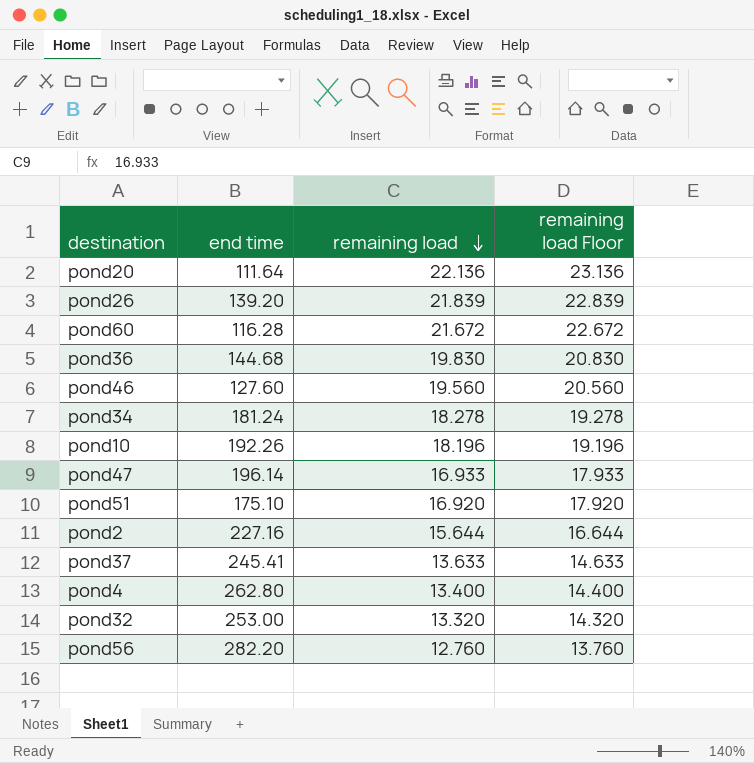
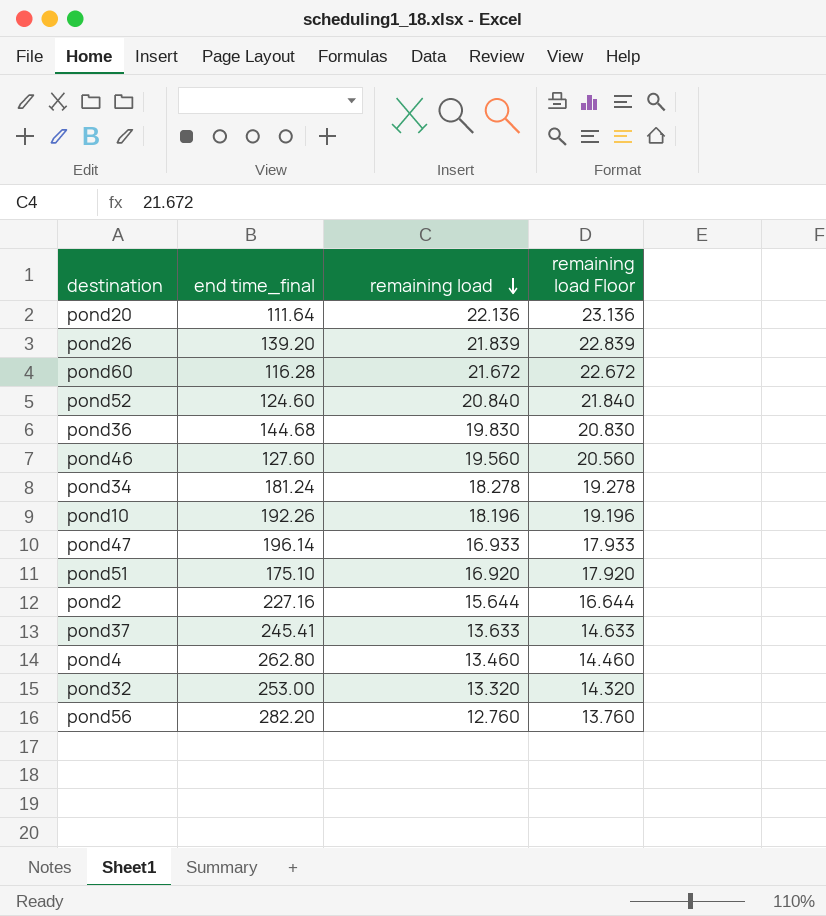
column name: end time -> end time_final
row pond52: none -> 124.60 | 20.840 | 21.840
pond4 | remaining load: 13.400 -> 13.460
pond4 | remaining load Floor: 14.400 -> 14.460

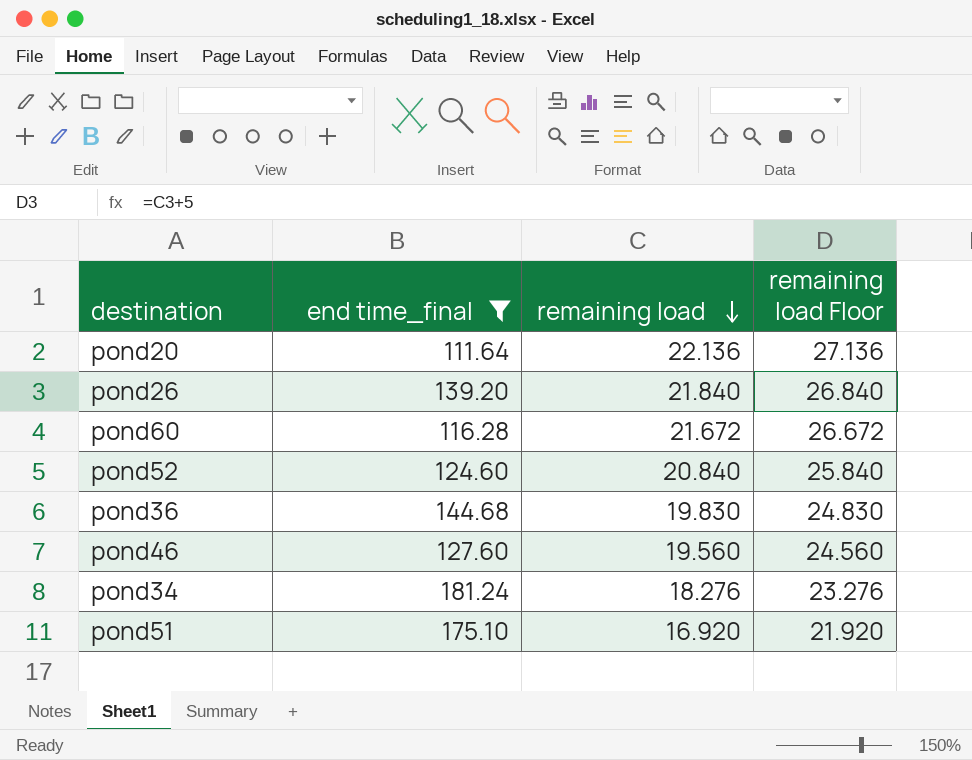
filter: none -> end time_final <= 181.24
column remaining load Floor | formula: [remaining load] + 1 -> [remaining load] + 5
pond26 | remaining load: 21.839 -> 21.840
pond34 | remaining load: 18.278 -> 18.276

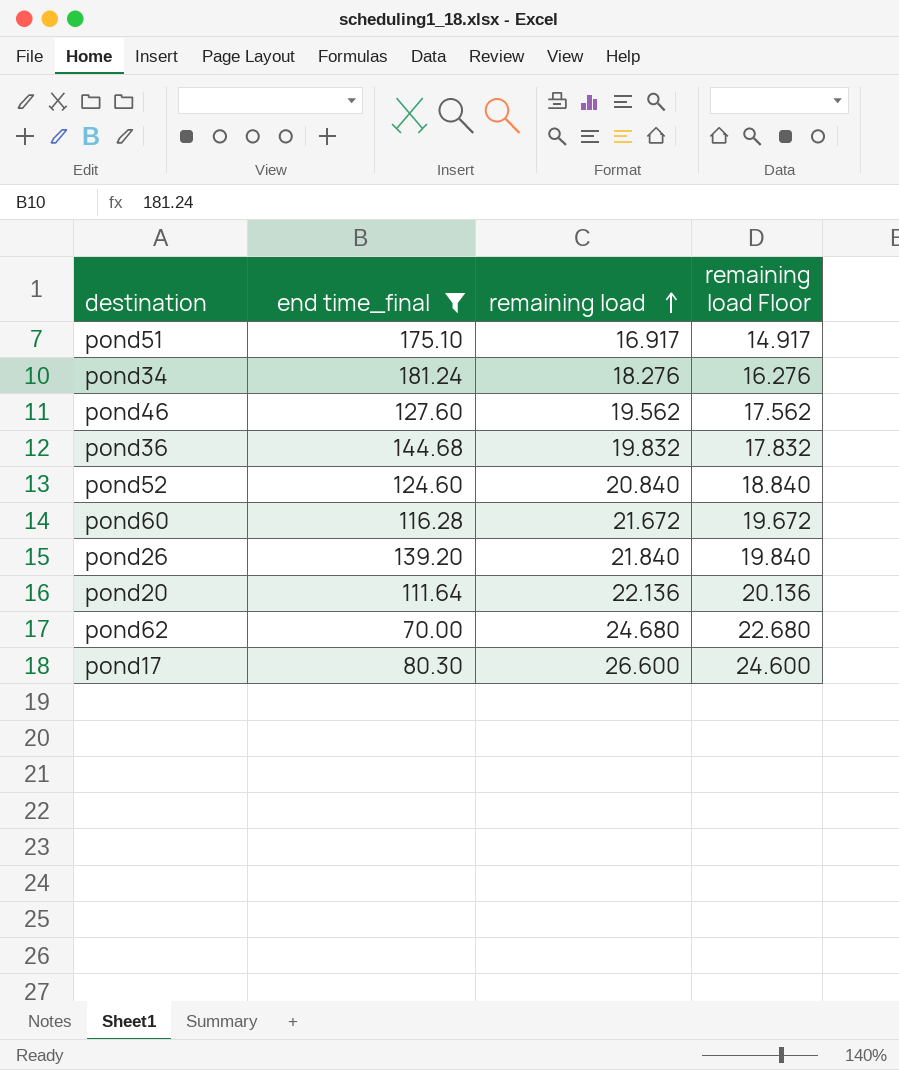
row order: remaining load descending -> remaining load ascending
column remaining load Floor | formula: [remaining load] + 5 -> [remaining load] - 2
pond51 | remaining load: 16.920 -> 16.917
pond46 | remaining load: 19.560 -> 19.562
pond36 | remaining load: 19.830 -> 19.832
row pond62: none -> 70.00 | 24.680 | 22.680
row pond17: none -> 80.30 | 26.600 | 24.600

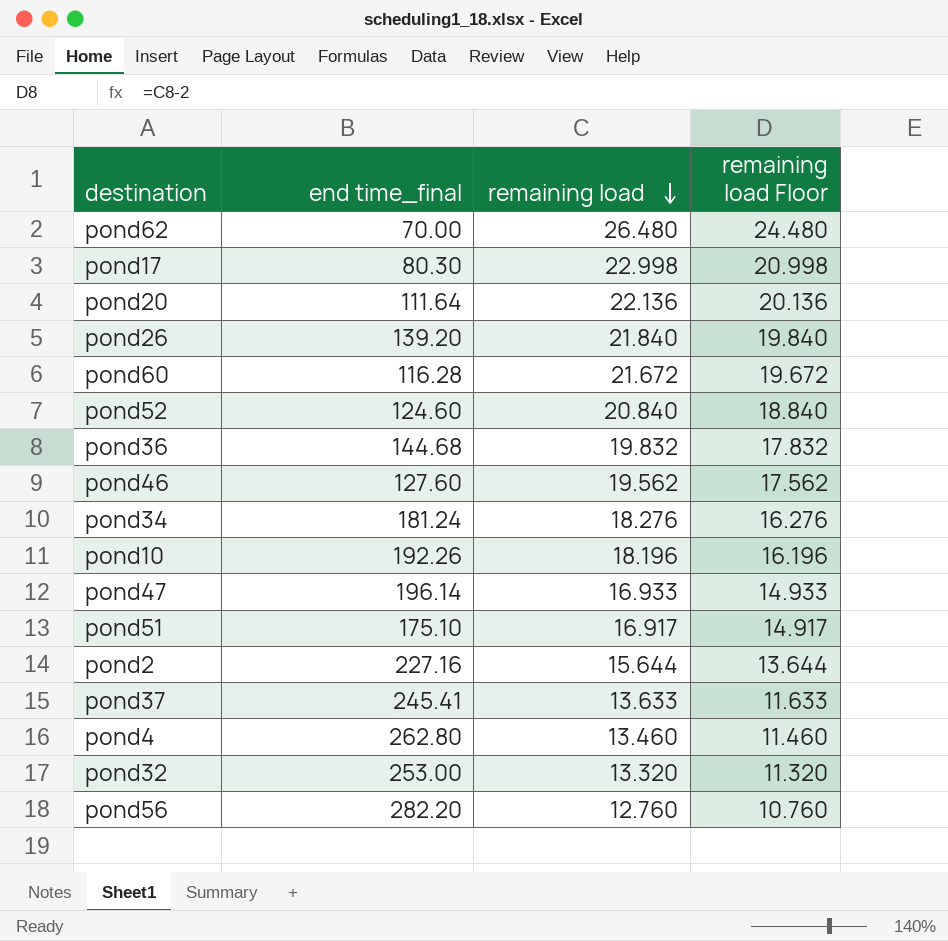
filter: end time_final <= 181.24 -> none
row order: remaining load ascending -> remaining load descending
pond62 | remaining load: 24.680 -> 26.480
pond62 | remaining load Floor: 22.680 -> 24.480
pond17 | remaining load: 26.600 -> 22.998
pond17 | remaining load Floor: 24.600 -> 20.998

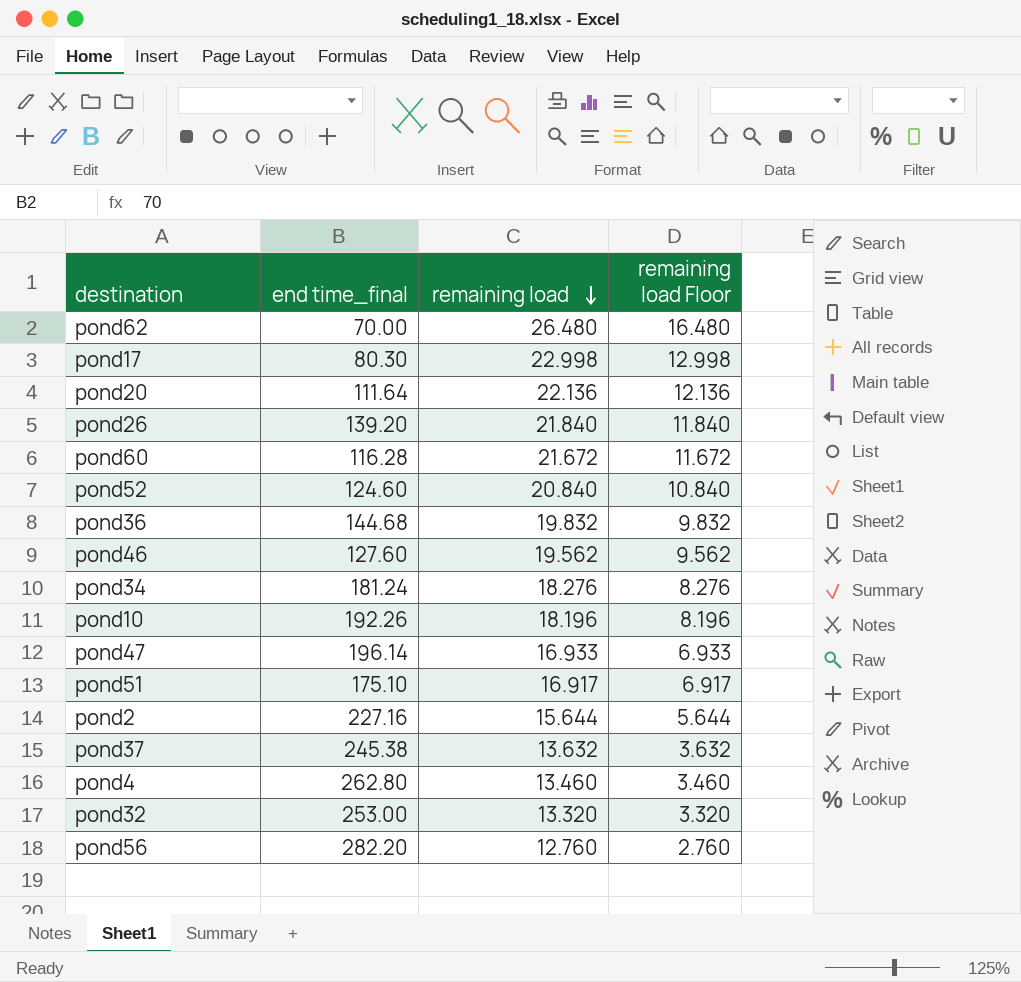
column remaining load Floor | formula: [remaining load] - 2 -> [remaining load] - 10
pond37 | end time_final: 245.41 -> 245.38
pond37 | remaining load: 13.633 -> 13.632

